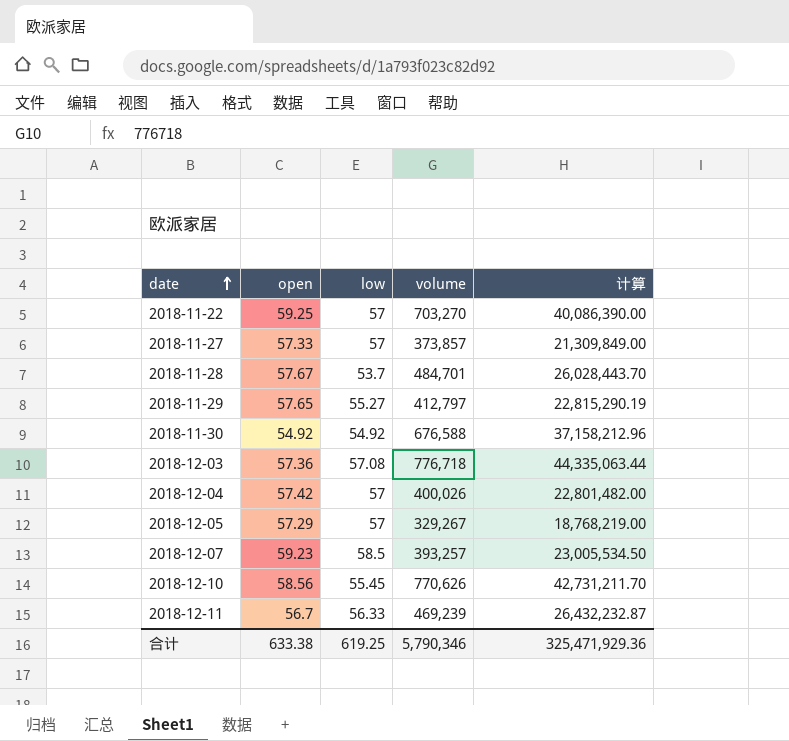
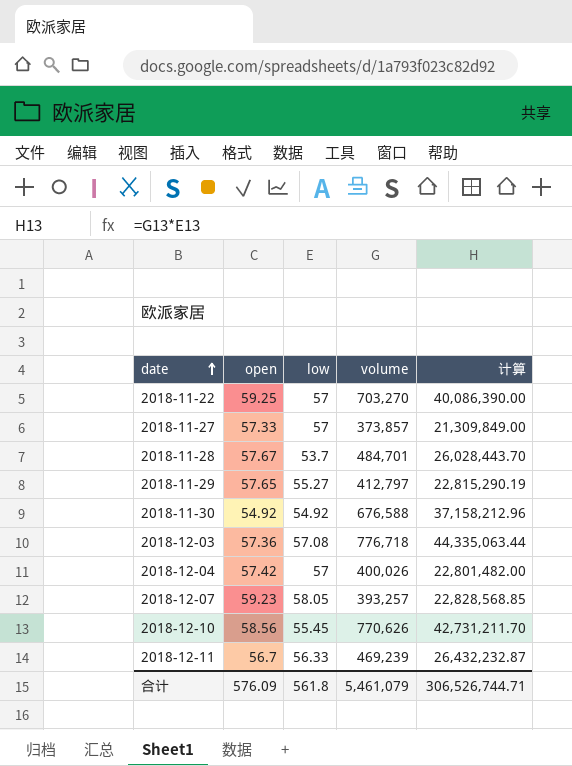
row 2018-12-05: 57.29 | 57 | 329,267 | 18,768,219.00 -> none
2018-12-07 | low: 58.5 -> 58.05
2018-12-07 | 计算: 23,005,534.50 -> 22,828,568.85
合计 | open: 633.38 -> 576.09
合计 | low: 619.25 -> 561.8
合计 | volume: 5,790,346 -> 5,461,079
合计 | 计算: 325,471,929.36 -> 306,526,744.71

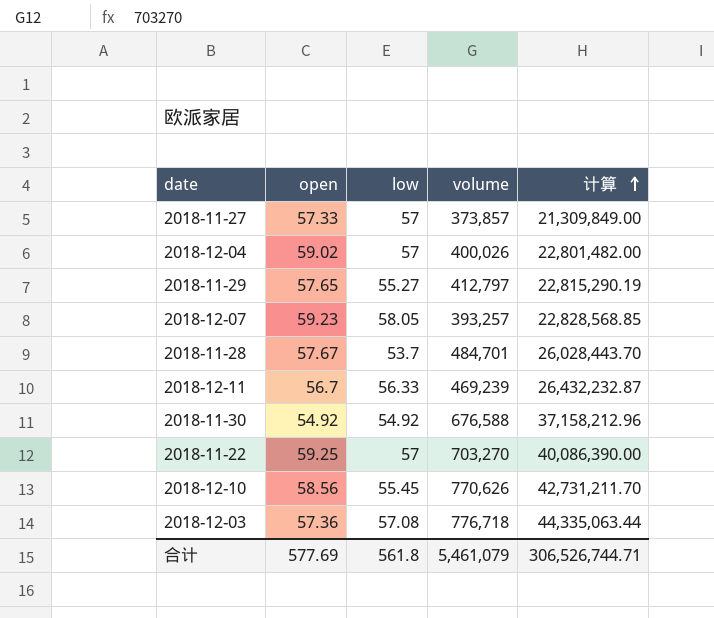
row order: date ascending -> 计算 ascending
2018-12-04 | open: 57.42 -> 59.02
合计 | open: 576.09 -> 577.69

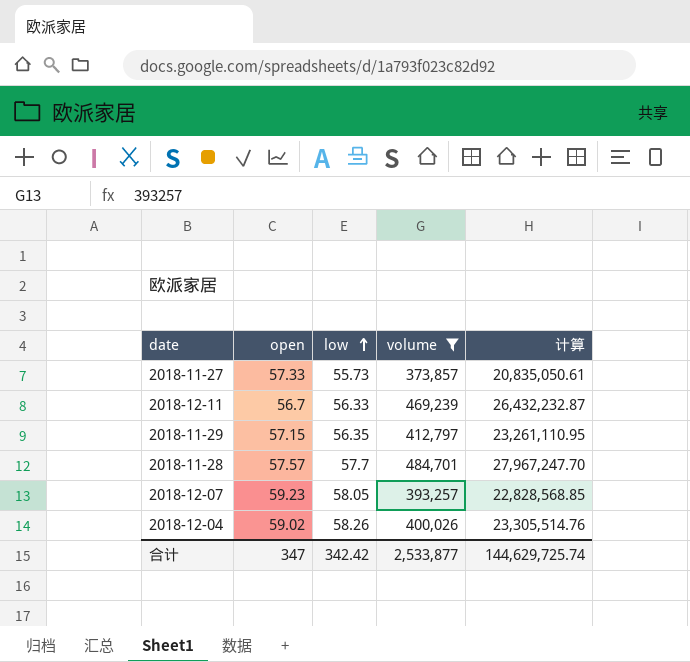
filter: none -> volume <= 484,701
row order: 计算 ascending -> low ascending
2018-11-27 | low: 57 -> 55.73
2018-11-27 | 计算: 21,309,849.00 -> 20,835,050.61
2018-11-29 | open: 57.65 -> 57.15
2018-11-29 | low: 55.27 -> 56.35
2018-11-29 | 计算: 22,815,290.19 -> 23,261,110.95
2018-11-28 | open: 57.67 -> 57.57
2018-11-28 | low: 53.7 -> 57.7
2018-11-28 | 计算: 26,028,443.70 -> 27,967,247.70
2018-12-04 | low: 57 -> 58.26
2018-12-04 | 计算: 22,801,482.00 -> 23,305,514.76
合计 | open: 577.69 -> 347
合计 | low: 561.8 -> 342.42
合计 | volume: 5,461,079 -> 2,533,877
合计 | 计算: 306,526,744.71 -> 144,629,725.74

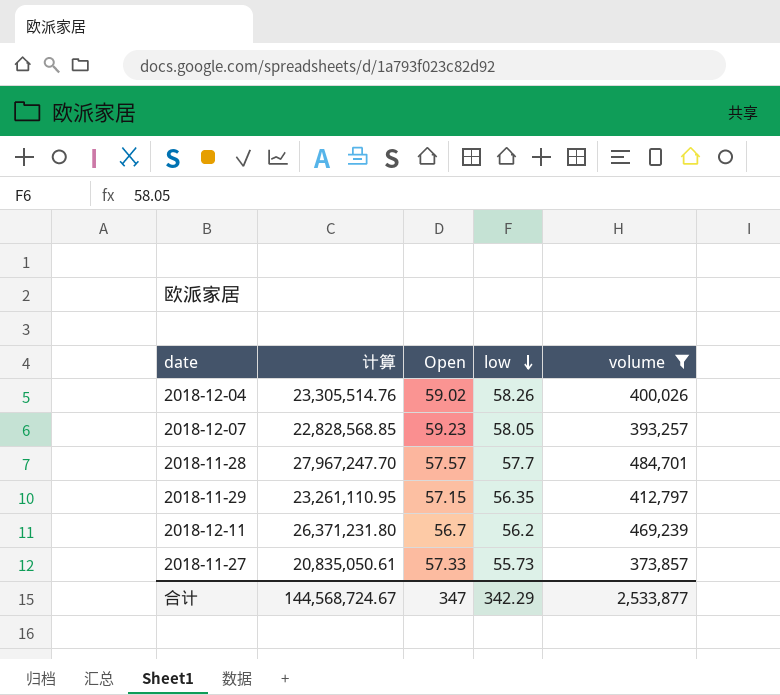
row order: low ascending -> low descending
column 计算 | position: 5 -> 2
column name: open -> Open
2018-12-11 | 计算: 26,432,232.87 -> 26,371,231.80
2018-12-11 | low: 56.33 -> 56.2
合计 | 计算: 144,629,725.74 -> 144,568,724.67
合计 | low: 342.42 -> 342.29

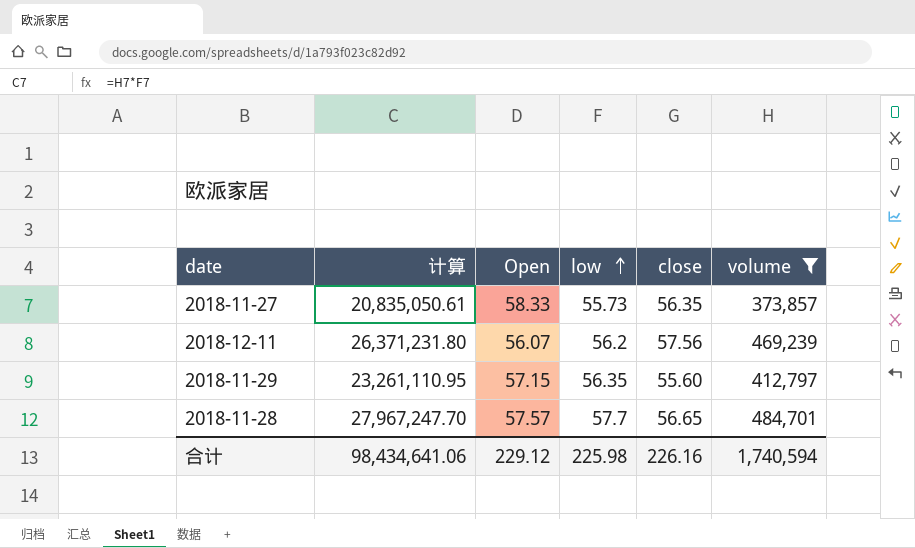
row order: low descending -> low ascending
column close | position: none -> 5
row 2018-12-04: 23,305,514.76 | 59.02 | 58.26 | 400,026 -> none
row 2018-12-07: 22,828,568.85 | 59.23 | 58.05 | 393,257 -> none
2018-11-27 | Open: 57.33 -> 58.33
2018-12-11 | Open: 56.7 -> 56.07
合计 | 计算: 144,568,724.67 -> 98,434,641.06
合计 | Open: 347 -> 229.12
合计 | low: 342.29 -> 225.98
合计 | volume: 2,533,877 -> 1,740,594

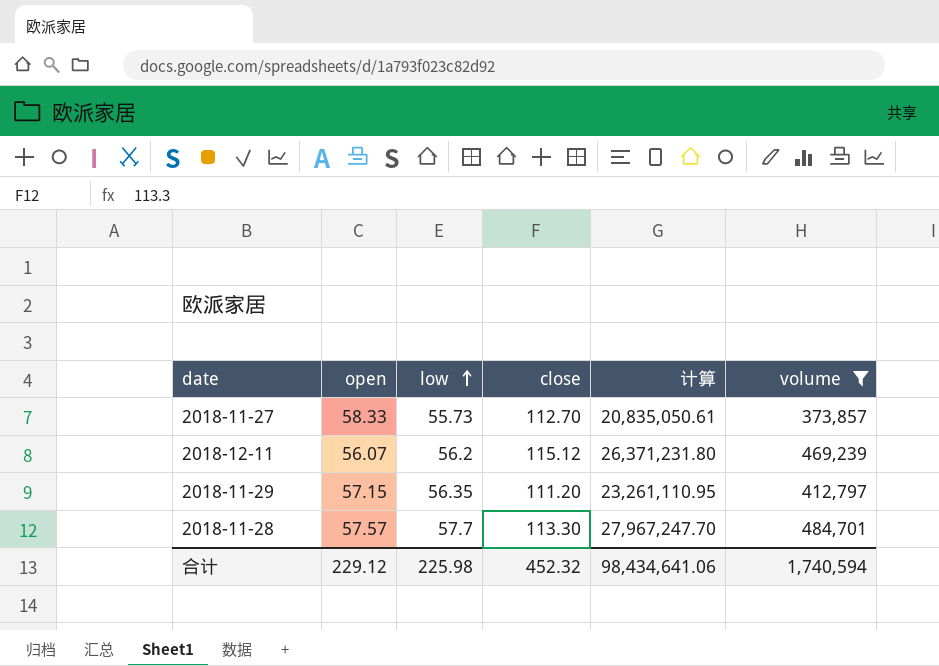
column name: Open -> open
column 计算 | position: 2 -> 5
2018-11-27 | close: 56.35 -> 112.70
2018-12-11 | close: 57.56 -> 115.12
2018-11-29 | close: 55.60 -> 111.20
2018-11-28 | close: 56.65 -> 113.30
合计 | close: 226.16 -> 452.32

